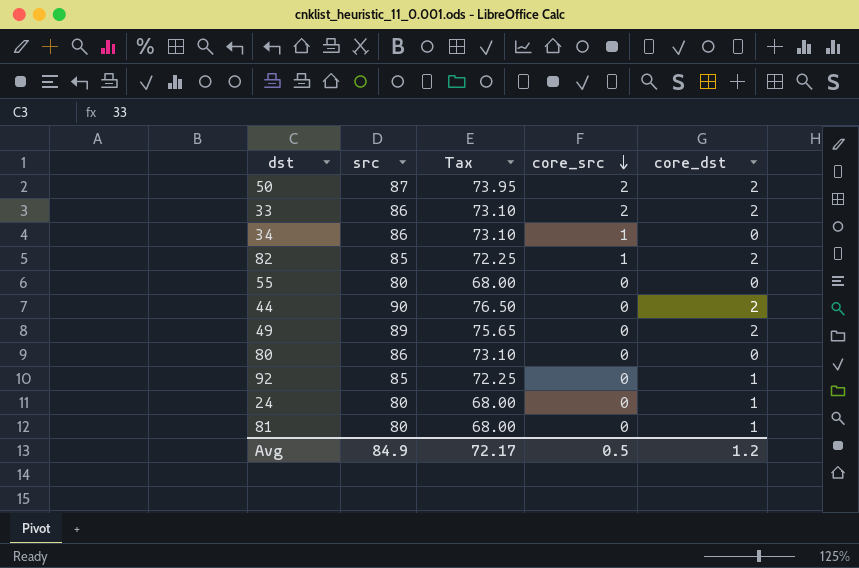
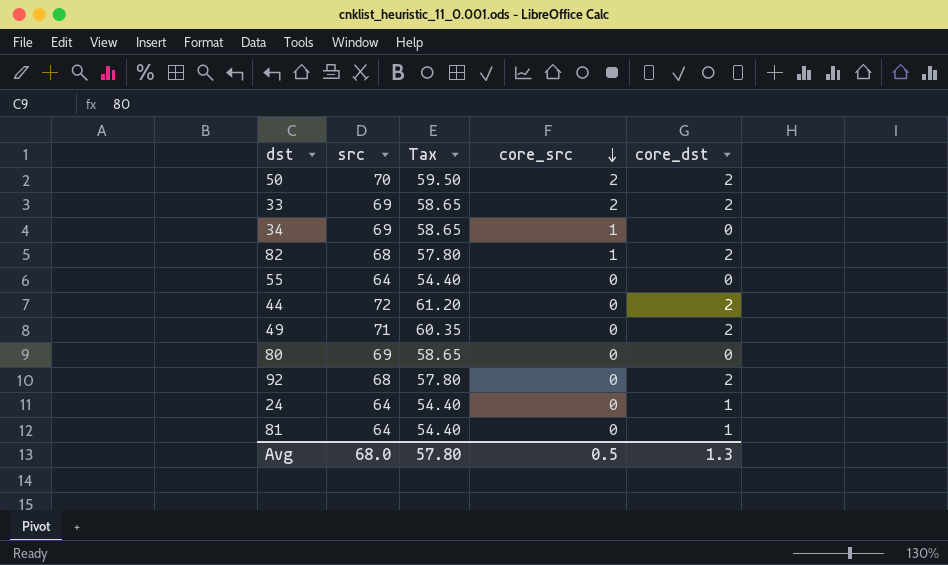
50 | src: 87 -> 70
50 | Tax: 73.95 -> 59.50
33 | src: 86 -> 69
33 | Tax: 73.10 -> 58.65
34 | src: 86 -> 69
34 | Tax: 73.10 -> 58.65
82 | src: 85 -> 68
82 | Tax: 72.25 -> 57.80
55 | src: 80 -> 64
55 | Tax: 68.00 -> 54.40
44 | src: 90 -> 72
44 | Tax: 76.50 -> 61.20
49 | src: 89 -> 71
49 | Tax: 75.65 -> 60.35
80 | src: 86 -> 69
80 | Tax: 73.10 -> 58.65
92 | src: 85 -> 68
92 | Tax: 72.25 -> 57.80
92 | core_dst: 1 -> 2
24 | src: 80 -> 64
24 | Tax: 68.00 -> 54.40
81 | src: 80 -> 64
81 | Tax: 68.00 -> 54.40
Avg | src: 84.9 -> 68.0
Avg | Tax: 72.17 -> 57.80
Avg | core_dst: 1.2 -> 1.3

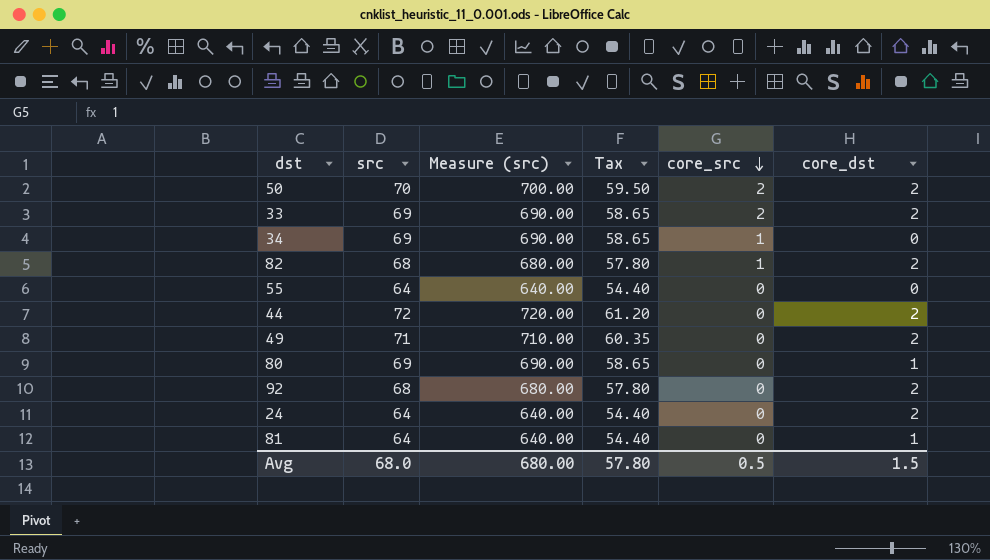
column Measure (src) | formula: none -> [src] * 10
80 | core_dst: 0 -> 1
24 | core_dst: 1 -> 2
Avg | core_dst: 1.3 -> 1.5

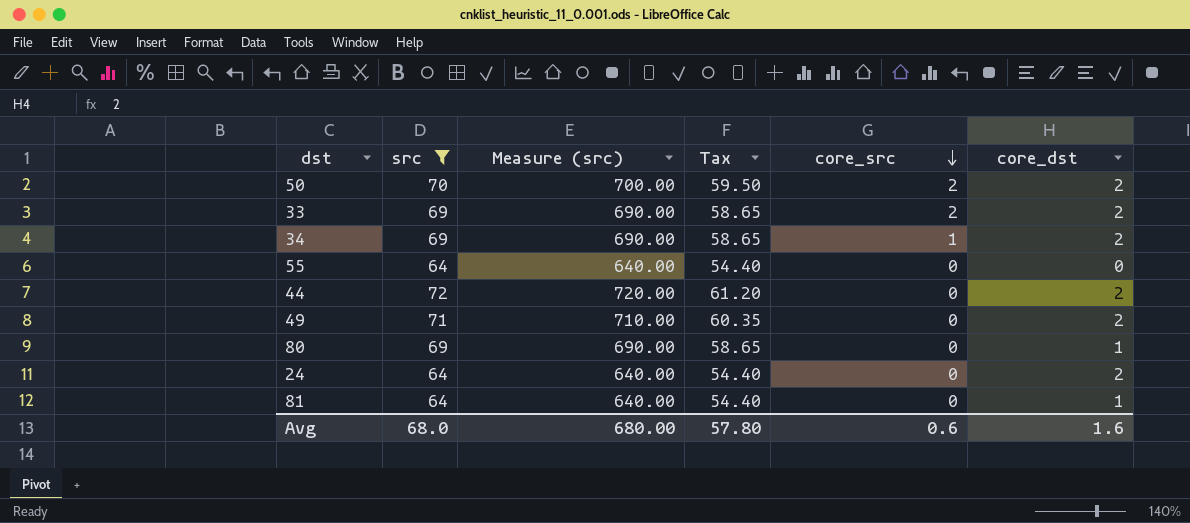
filter: none -> src != 68
34 | core_dst: 0 -> 2
Avg | core_src: 0.5 -> 0.6
Avg | core_dst: 1.5 -> 1.6

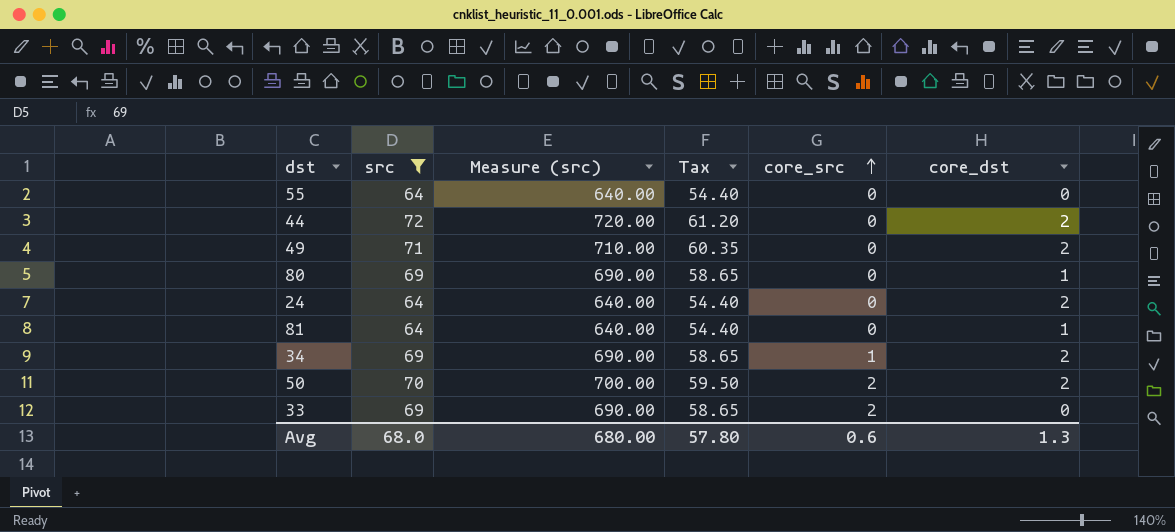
row order: core_src descending -> core_src ascending
33 | core_dst: 2 -> 0
Avg | core_dst: 1.6 -> 1.3

